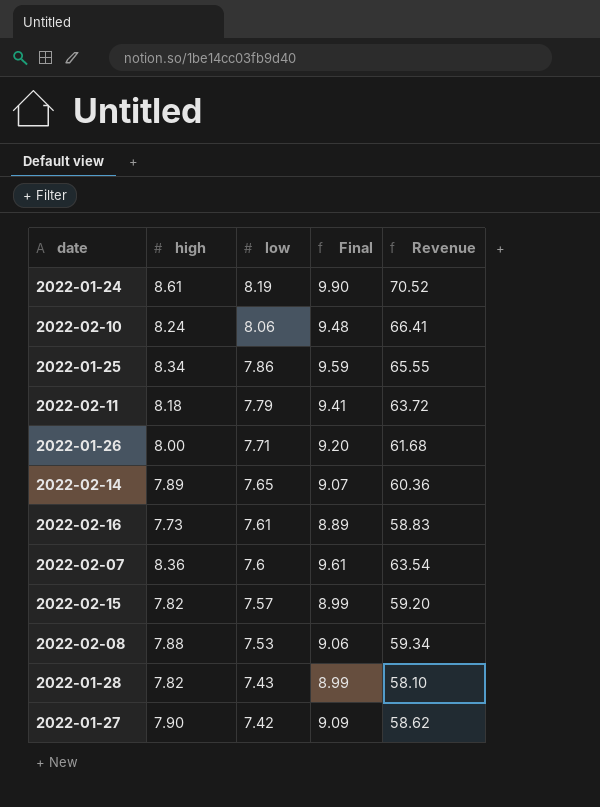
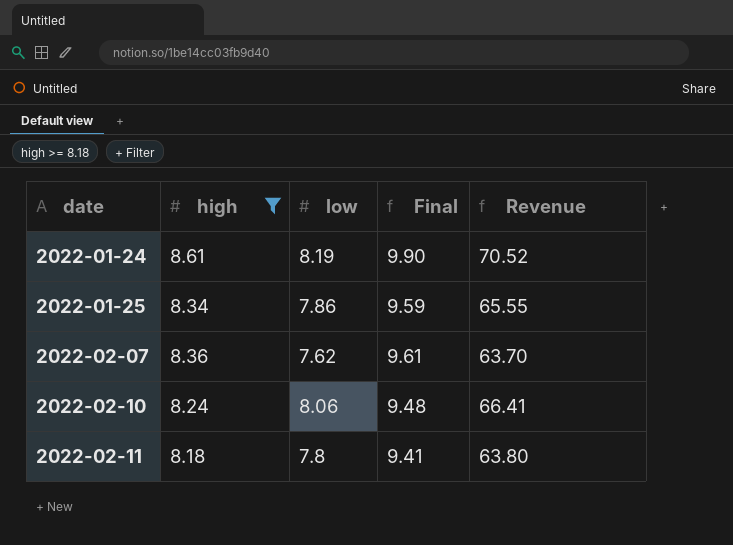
filter: none -> high >= 8.18
row order: low descending -> date ascending
2022-02-07 | low: 7.6 -> 7.62
2022-02-07 | Revenue: 63.54 -> 63.70
2022-02-11 | low: 7.79 -> 7.8
2022-02-11 | Revenue: 63.72 -> 63.80

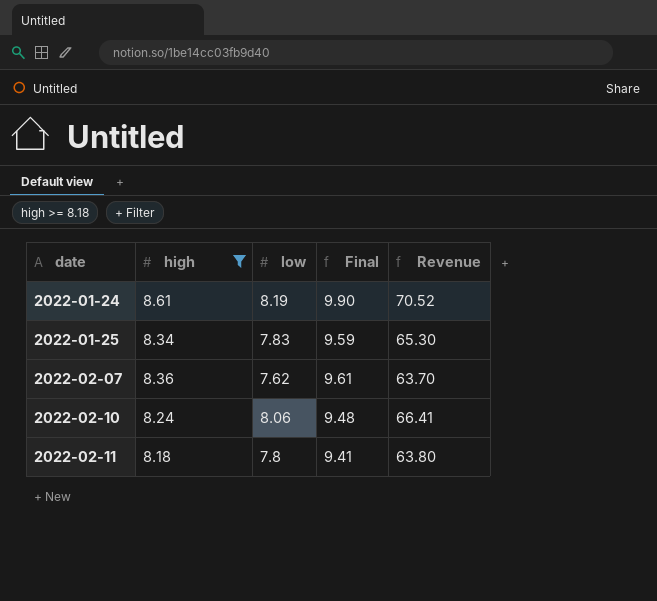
2022-01-25 | low: 7.86 -> 7.83
2022-01-25 | Revenue: 65.55 -> 65.30

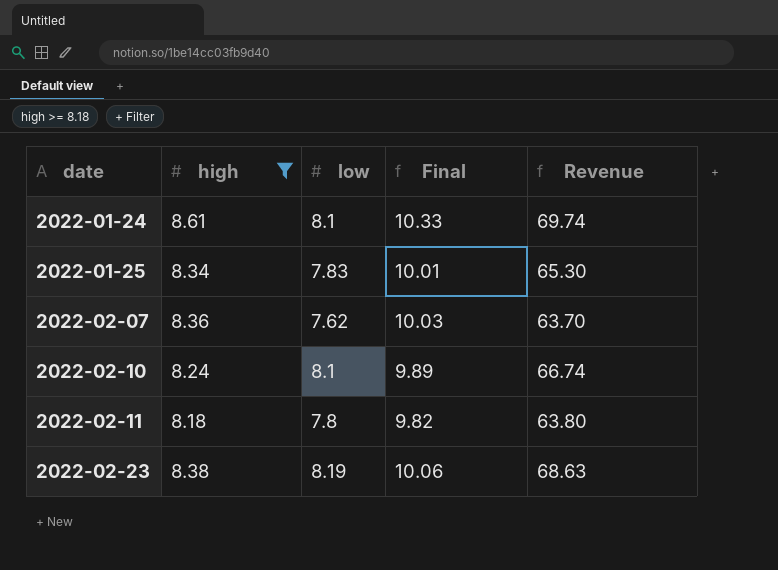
column Final | formula: [high] * 1.15 -> [high] * 1.2
2022-01-24 | low: 8.19 -> 8.1
2022-01-24 | Revenue: 70.52 -> 69.74
2022-02-10 | low: 8.06 -> 8.1
2022-02-10 | Revenue: 66.41 -> 66.74
row 2022-02-23: none -> 8.38 | 8.19 | 10.06 | 68.63

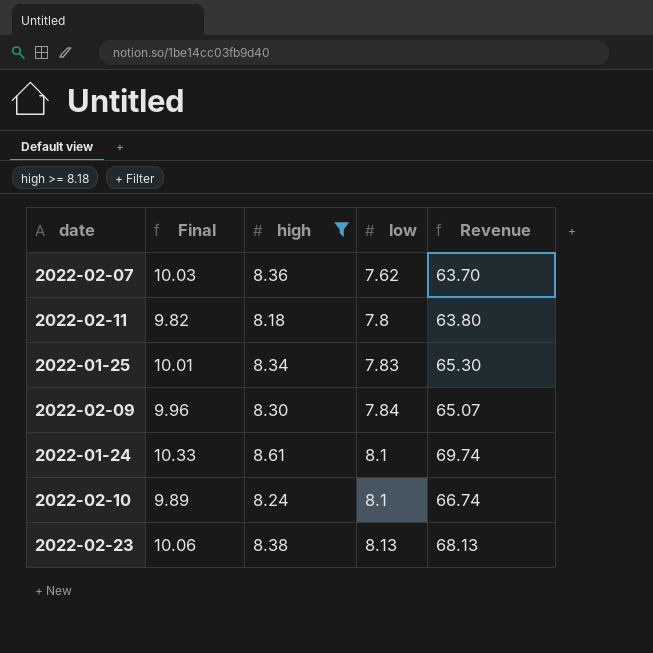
row order: date ascending -> low ascending
column Final | position: 4 -> 2
row 2022-02-09: none -> 9.96 | 8.30 | 7.84 | 65.07
2022-02-23 | low: 8.19 -> 8.13
2022-02-23 | Revenue: 68.63 -> 68.13

